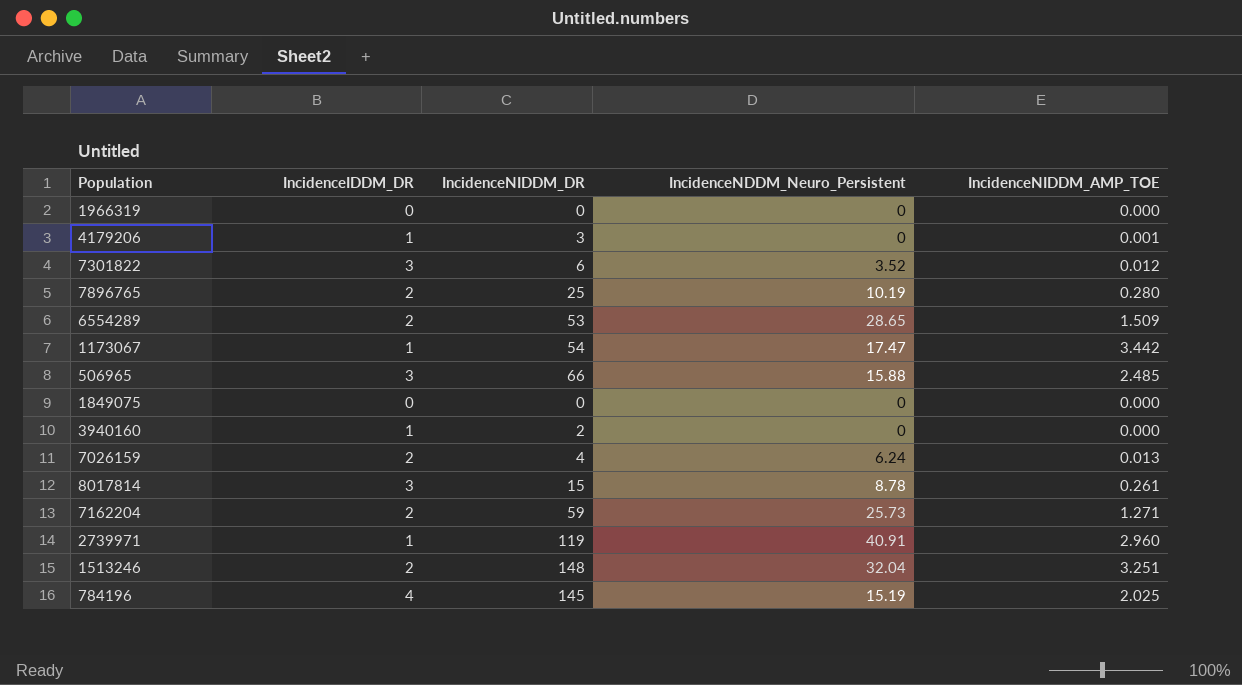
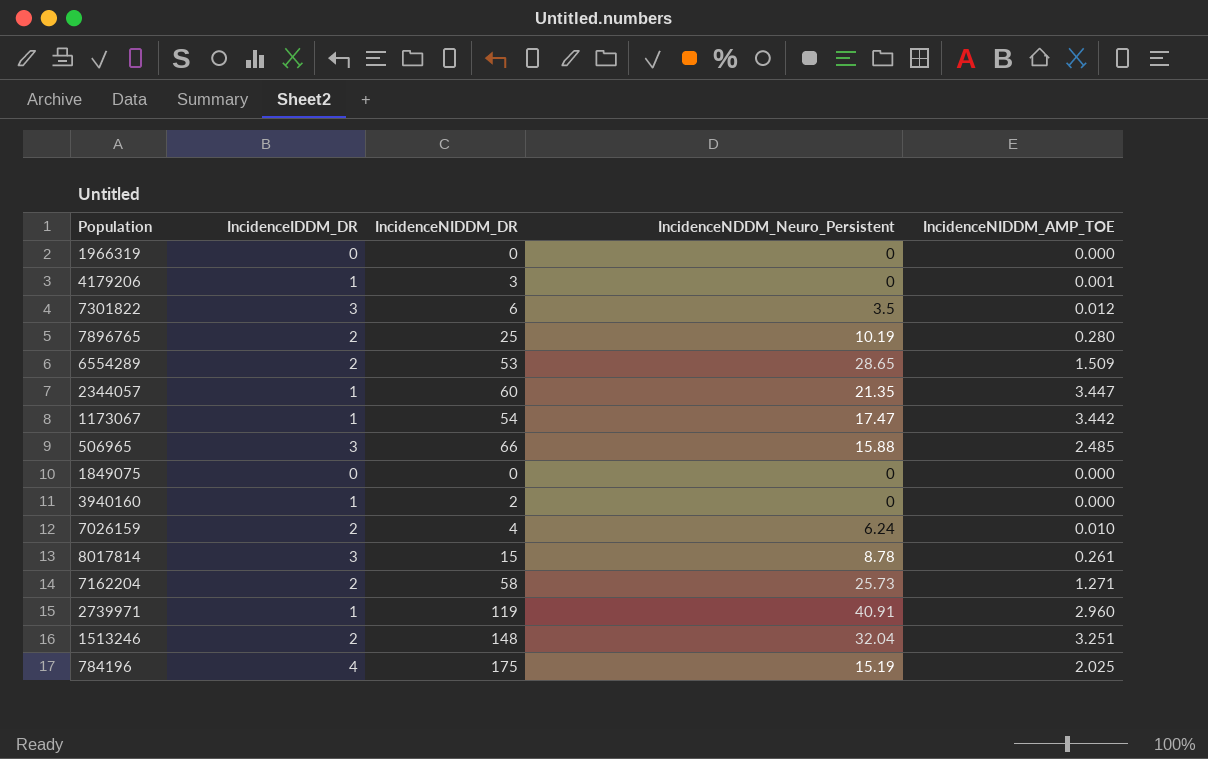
7301822 | IncidenceNDDM_Neuro_Persistent: 3.52 -> 3.5
row 2344057: none -> 1 | 60 | 21.35 | 3.447
7026159 | IncidenceNIDDM_AMP_TOE: 0.013 -> 0.010
7162204 | IncidenceNIDDM_DR: 59 -> 58
784196 | IncidenceNIDDM_DR: 145 -> 175

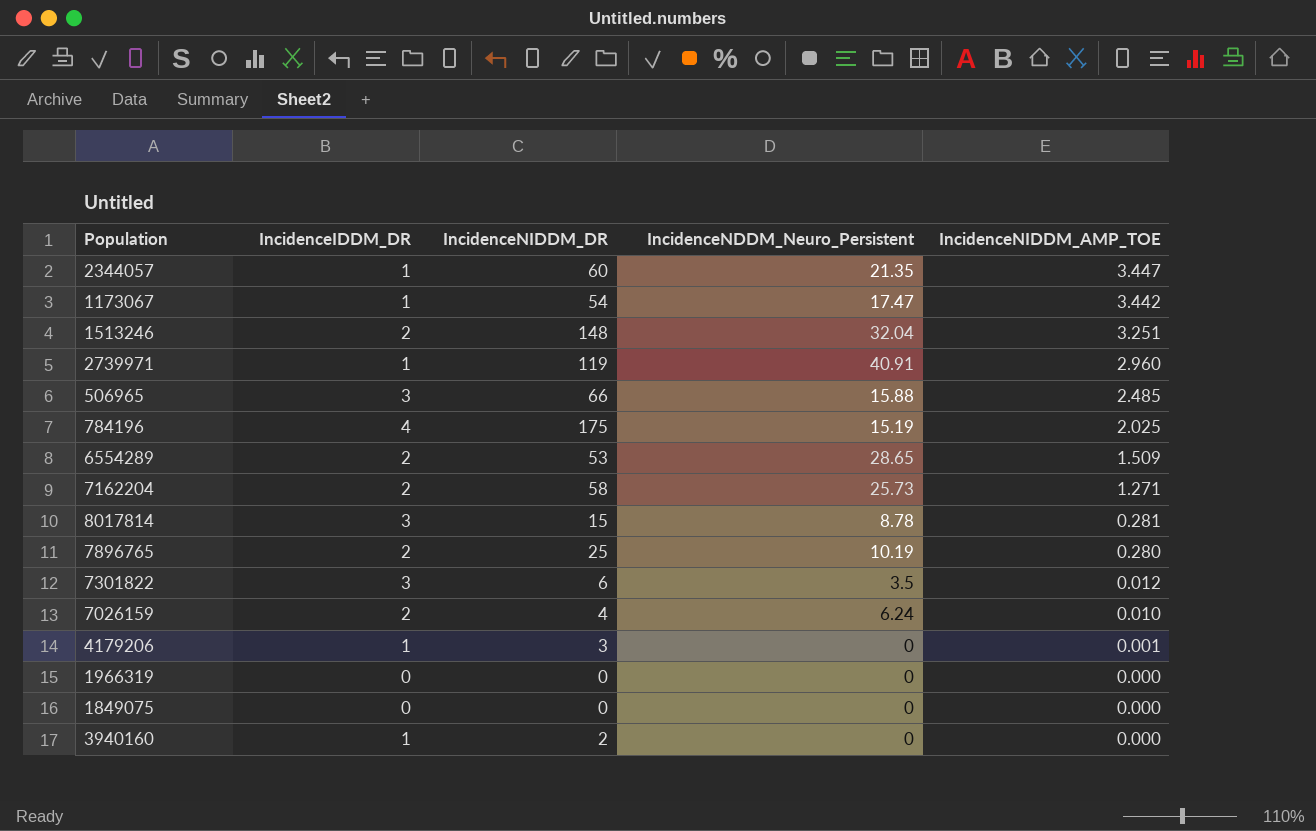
row order: none -> IncidenceNIDDM_AMP_TOE descending
8017814 | IncidenceNIDDM_AMP_TOE: 0.261 -> 0.281

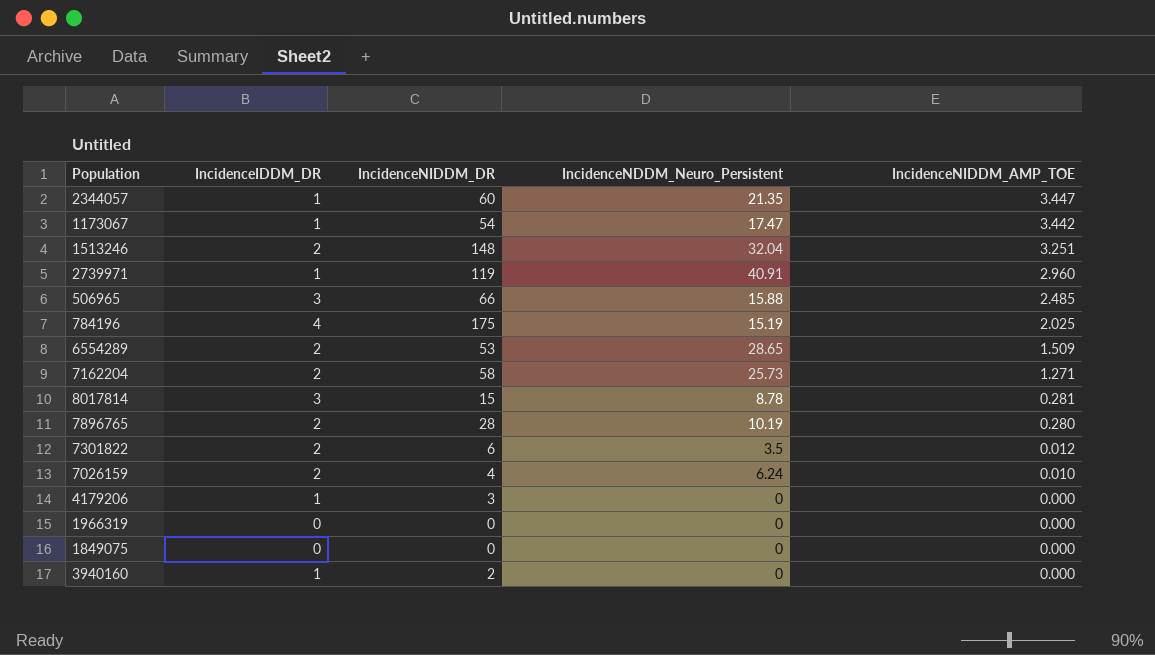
7896765 | IncidenceNIDDM_DR: 25 -> 28
7301822 | IncidenceIDDM_DR: 3 -> 2
4179206 | IncidenceNIDDM_AMP_TOE: 0.001 -> 0.000

